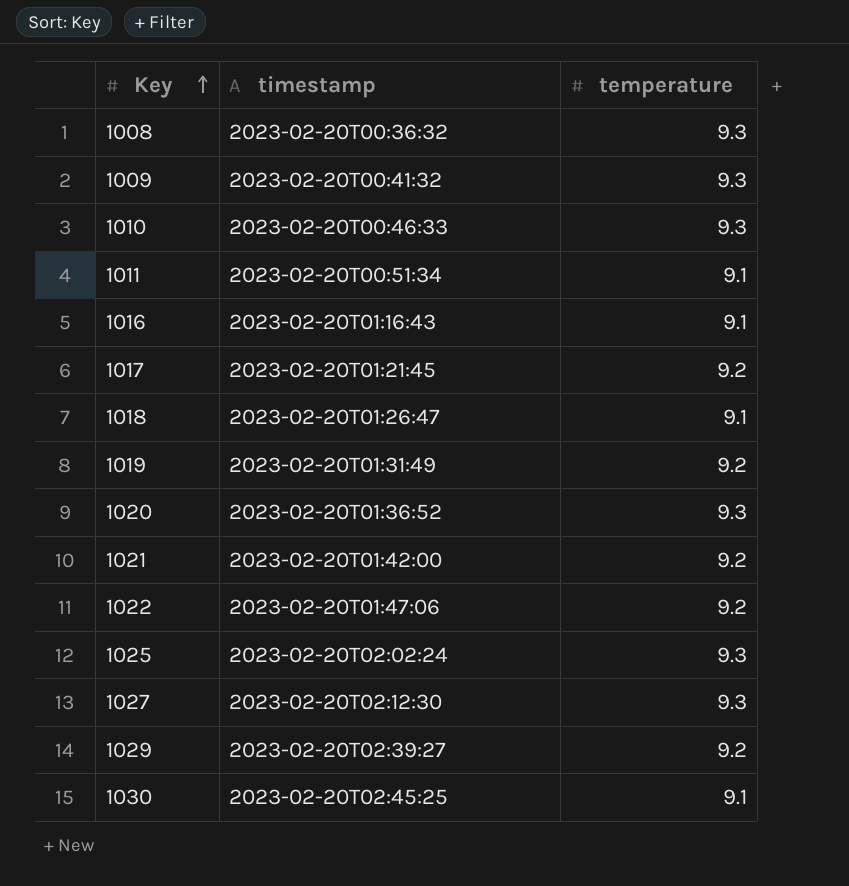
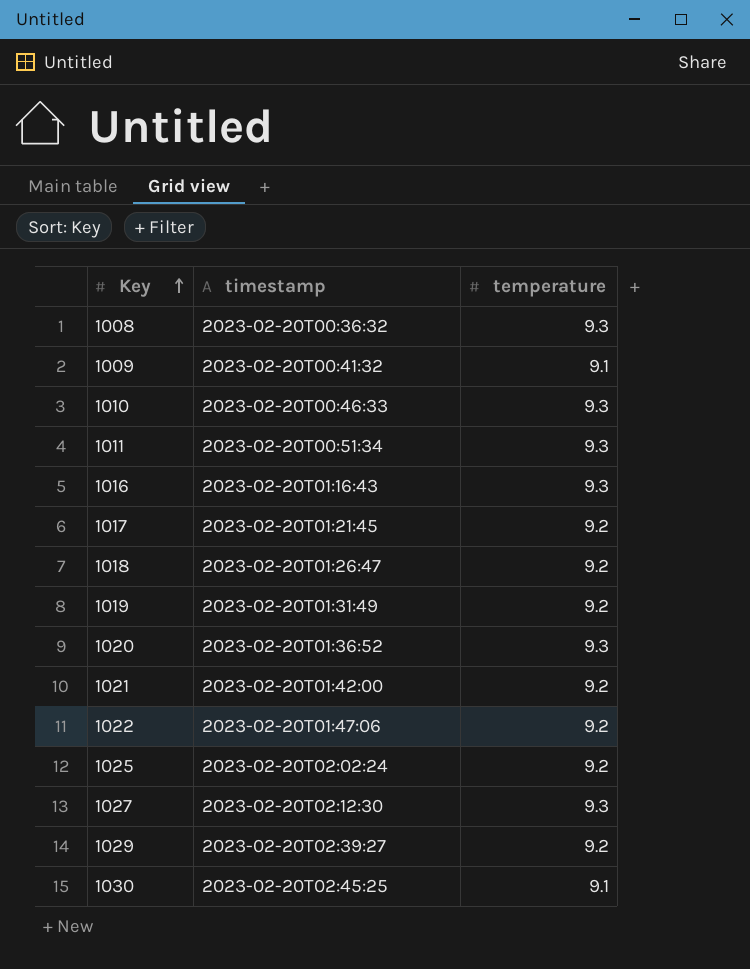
1009 | temperature: 9.3 -> 9.1
1011 | temperature: 9.1 -> 9.3
1016 | temperature: 9.1 -> 9.3
1018 | temperature: 9.1 -> 9.2
1025 | temperature: 9.3 -> 9.2

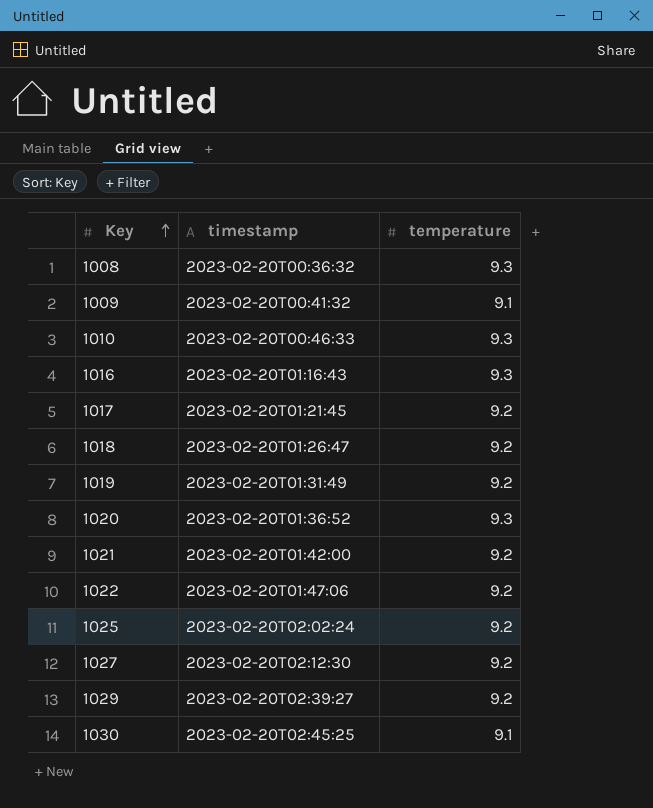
row 1011: 2023-02-20T00:51:34 | 9.3 -> none
1027 | temperature: 9.3 -> 9.2

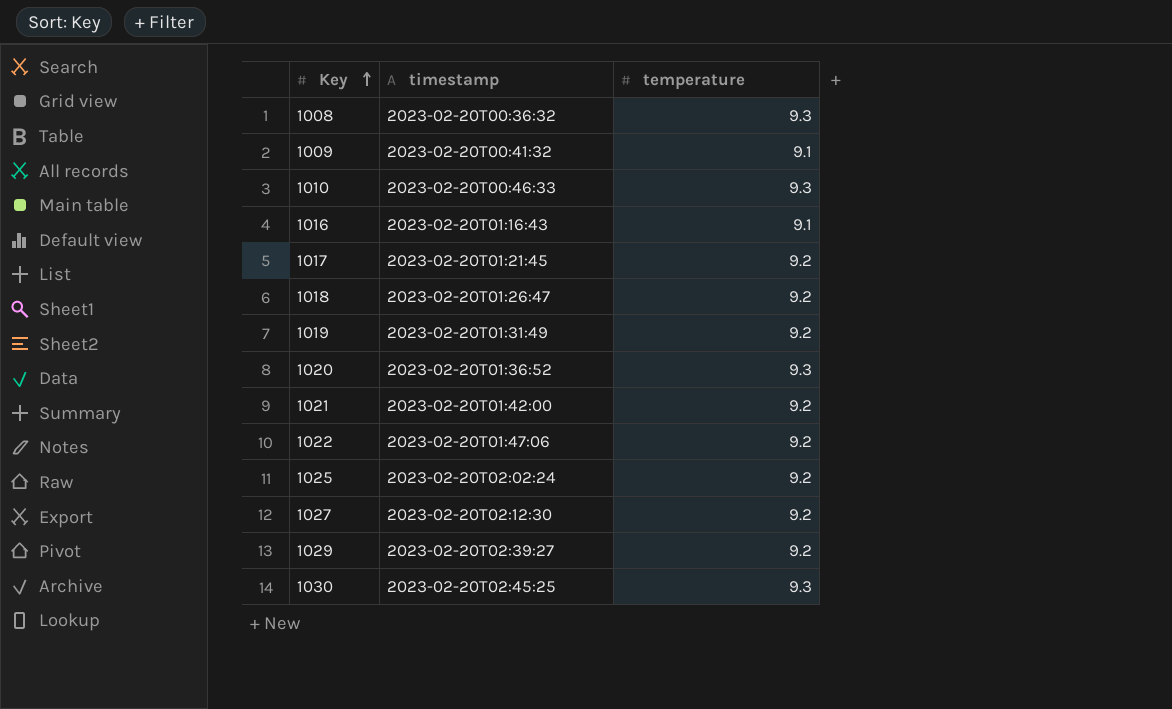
1016 | temperature: 9.3 -> 9.1
1030 | temperature: 9.1 -> 9.3

